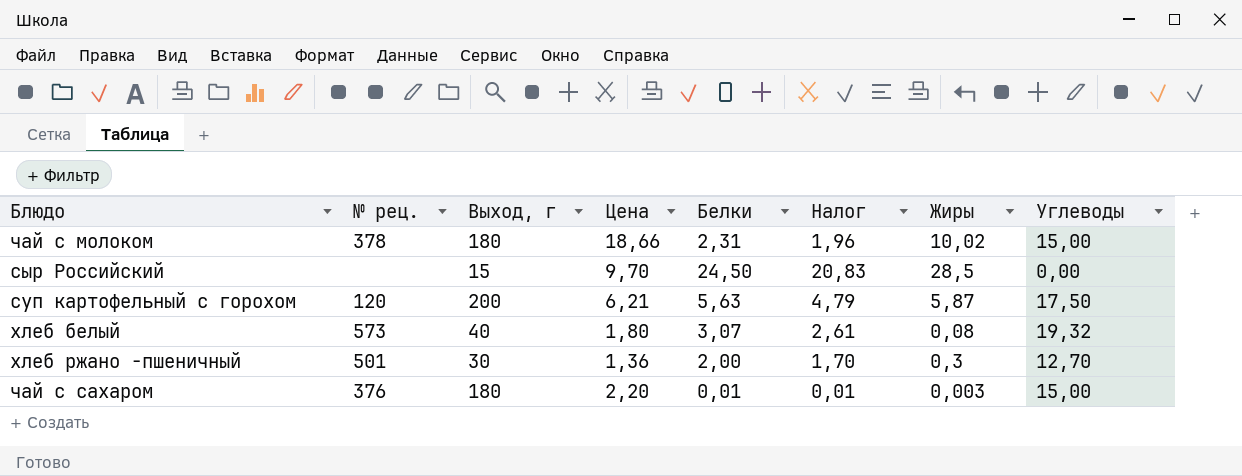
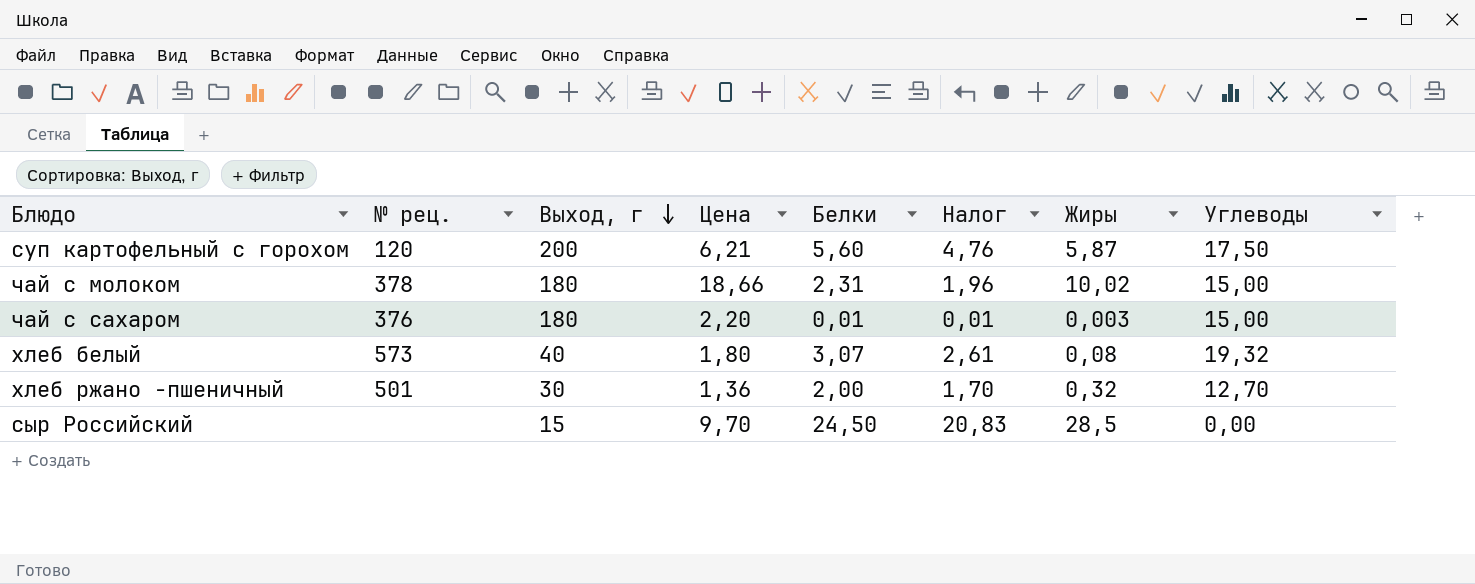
row order: none -> Выход, г descending
суп картофельный с горохом | Белки: 5,63 -> 5,60
суп картофельный с горохом | Налог: 4,79 -> 4,76
хлеб ржано -пшеничный | Жиры: 0,3 -> 0,32

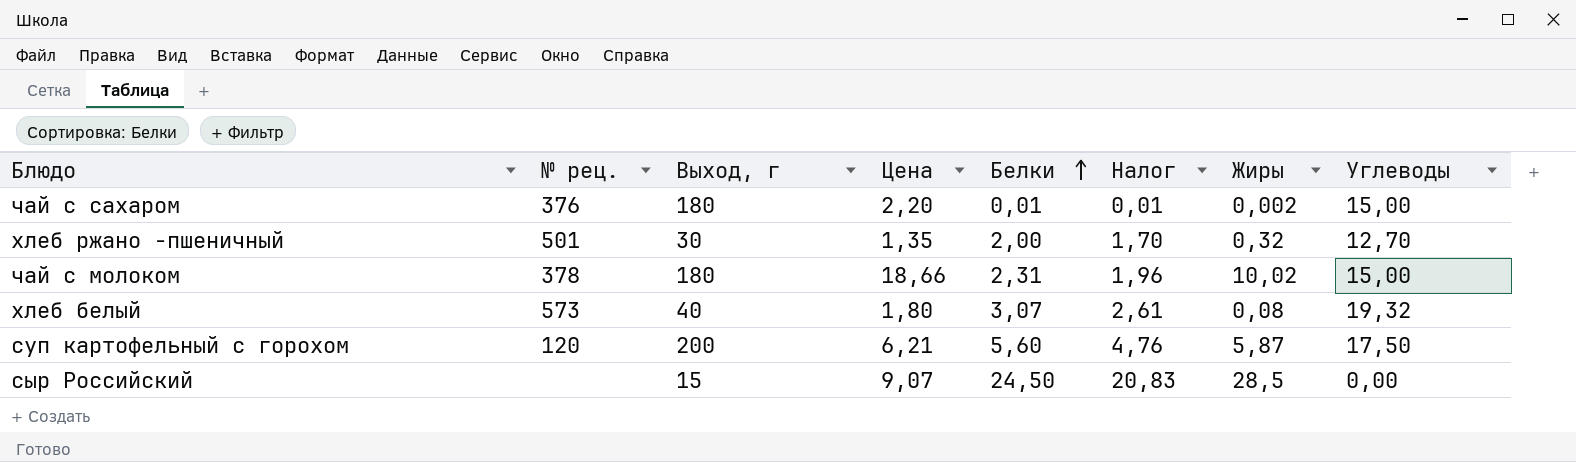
row order: Выход, г descending -> Белки ascending
чай с сахаром | Жиры: 0,003 -> 0,002
хлеб ржано -пшеничный | Цена: 1,36 -> 1,35
сыр Российский | Цена: 9,70 -> 9,07

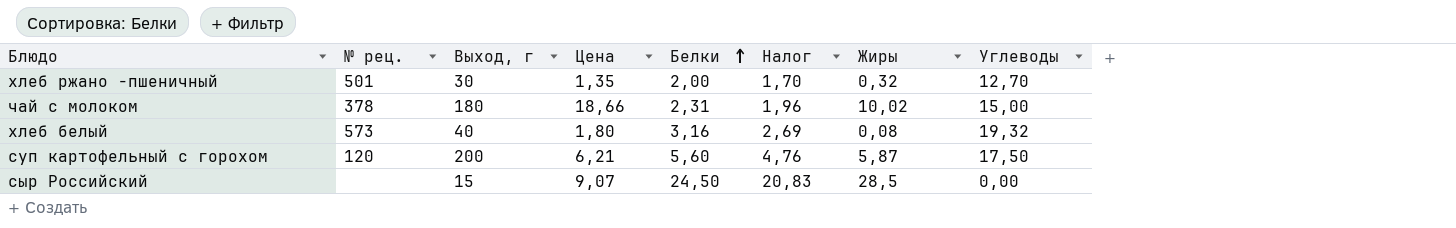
row чай с сахаром: 376 | 180 | 2,20 | 0,01 | 0,01 | 0,002 | 15,00 -> none
хлеб белый | Белки: 3,07 -> 3,16
хлеб белый | Налог: 2,61 -> 2,69

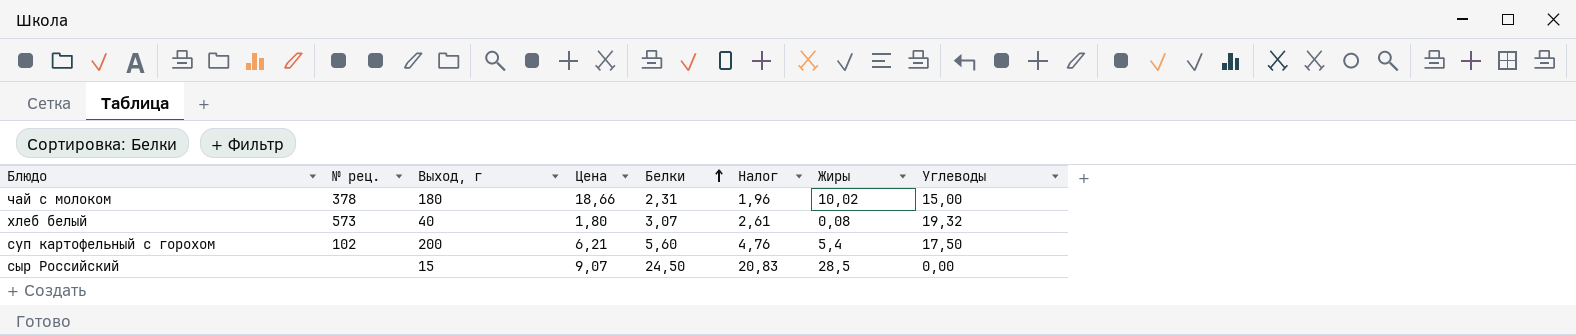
row хлеб ржано -пшеничный: 501 | 30 | 1,35 | 2,00 | 1,70 | 0,32 | 12,70 -> none
хлеб белый | Белки: 3,16 -> 3,07
хлеб белый | Налог: 2,69 -> 2,61
суп картофельный с горохом | № рец.: 120 -> 102
суп картофельный с горохом | Жиры: 5,87 -> 5,4

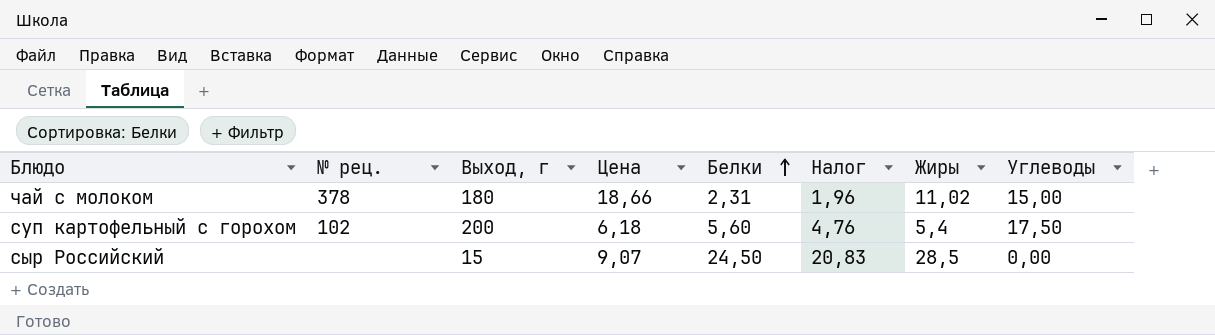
row хлеб белый: 573 | 40 | 1,80 | 3,07 | 2,61 | 0,08 | 19,32 -> none
чай с молоком | Жиры: 10,02 -> 11,02
суп картофельный с горохом | Цена: 6,21 -> 6,18

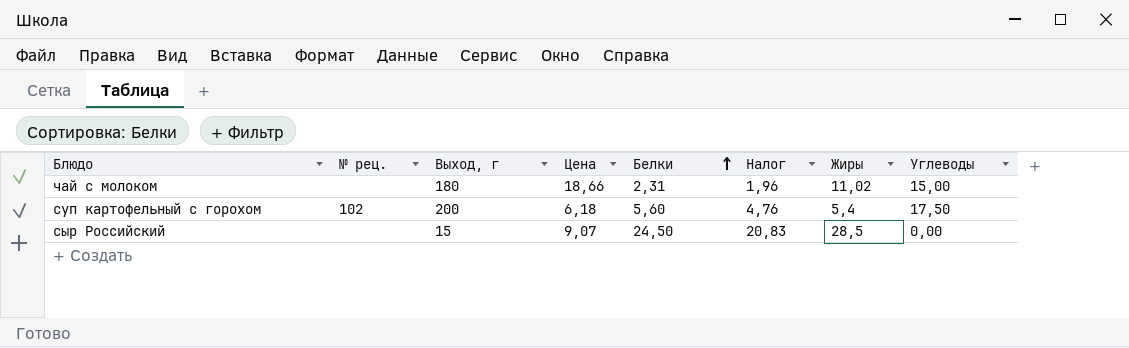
чай с молоком | № рец.: 378 -> none

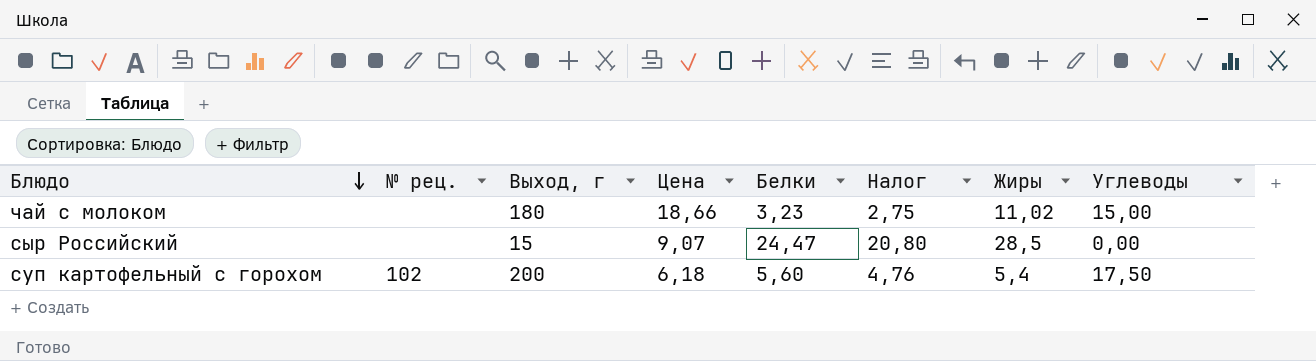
row order: Белки ascending -> Блюдо descending
чай с молоком | Белки: 2,31 -> 3,23
чай с молоком | Налог: 1,96 -> 2,75
сыр Российский | Белки: 24,50 -> 24,47
сыр Российский | Налог: 20,83 -> 20,80

